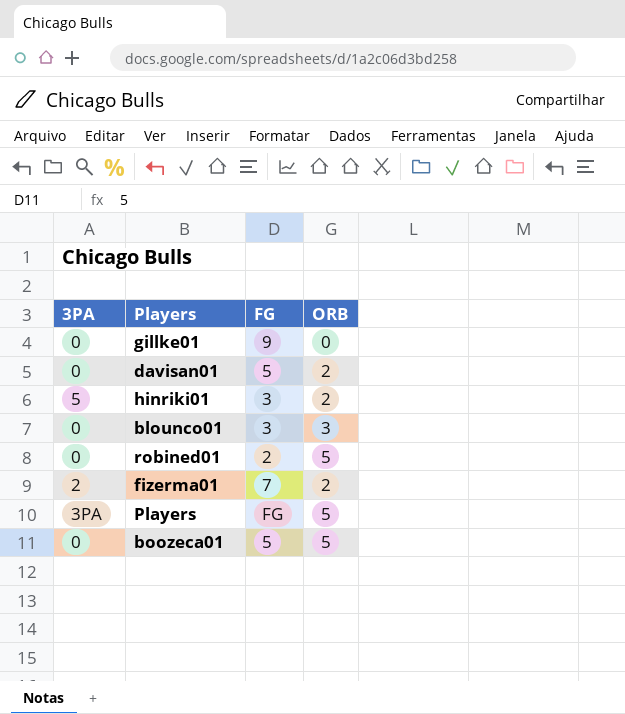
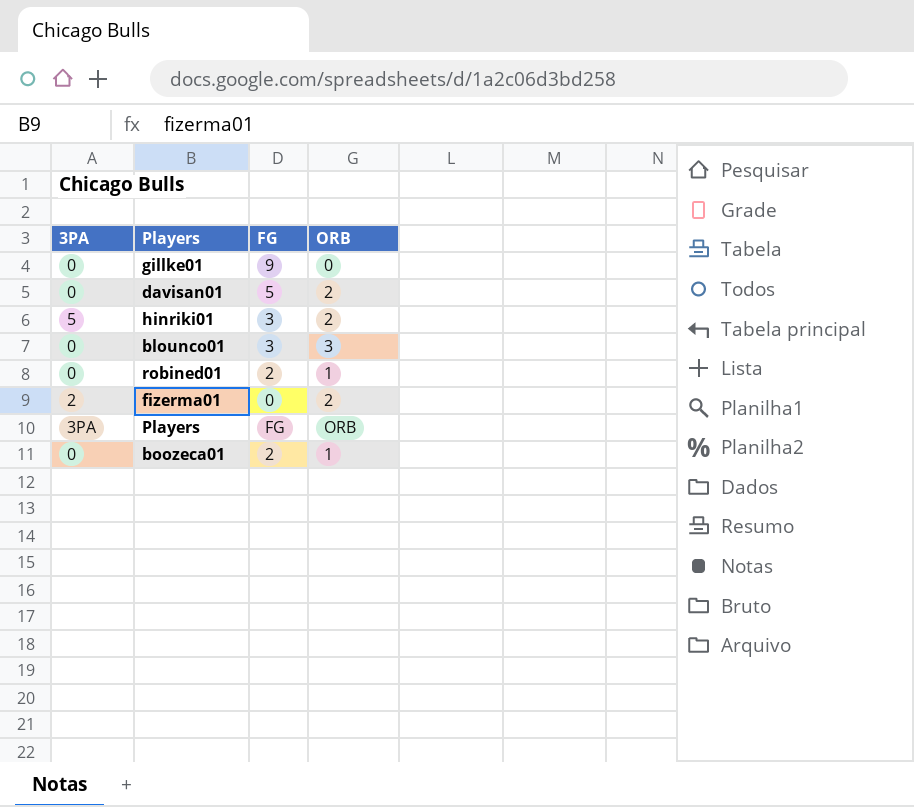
robined01 | ORB: 5 -> 1
fizerma01 | FG: 7 -> 0
Players | ORB: 5 -> ORB
boozeca01 | FG: 5 -> 2
boozeca01 | ORB: 5 -> 1

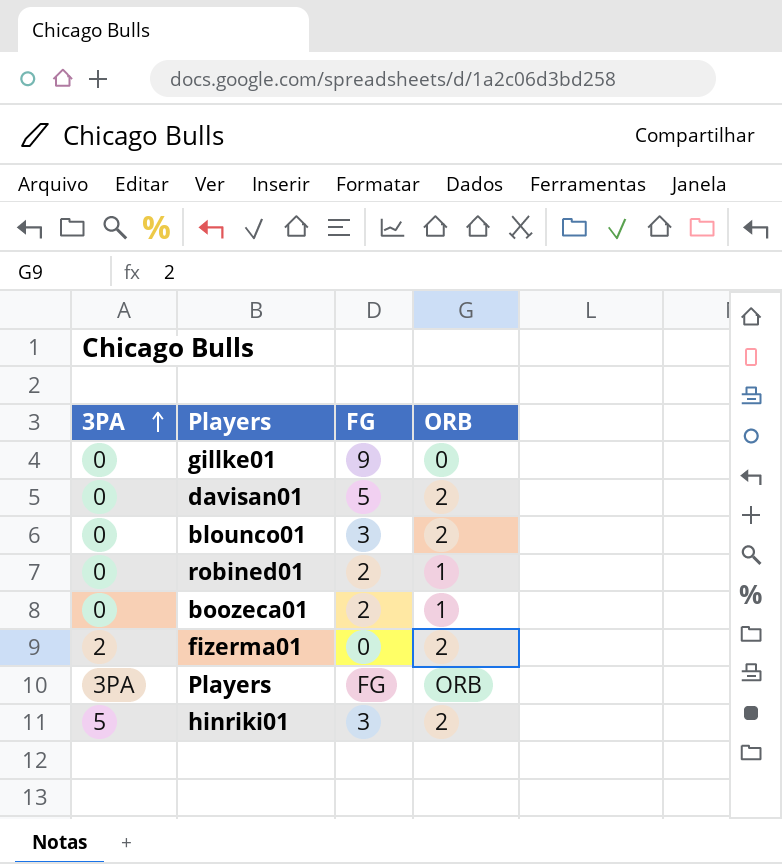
row order: none -> 3PA ascending
blounco01 | ORB: 3 -> 2

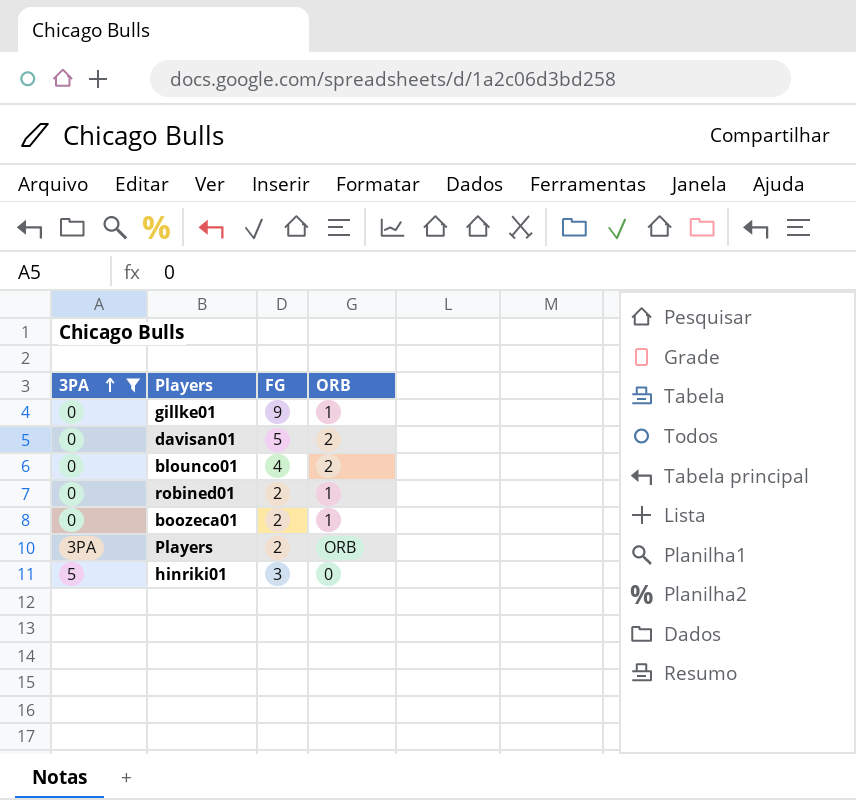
filter: none -> 3PA != 2
gillke01 | ORB: 0 -> 1
blounco01 | FG: 3 -> 4
Players | FG: FG -> 2
hinriki01 | ORB: 2 -> 0

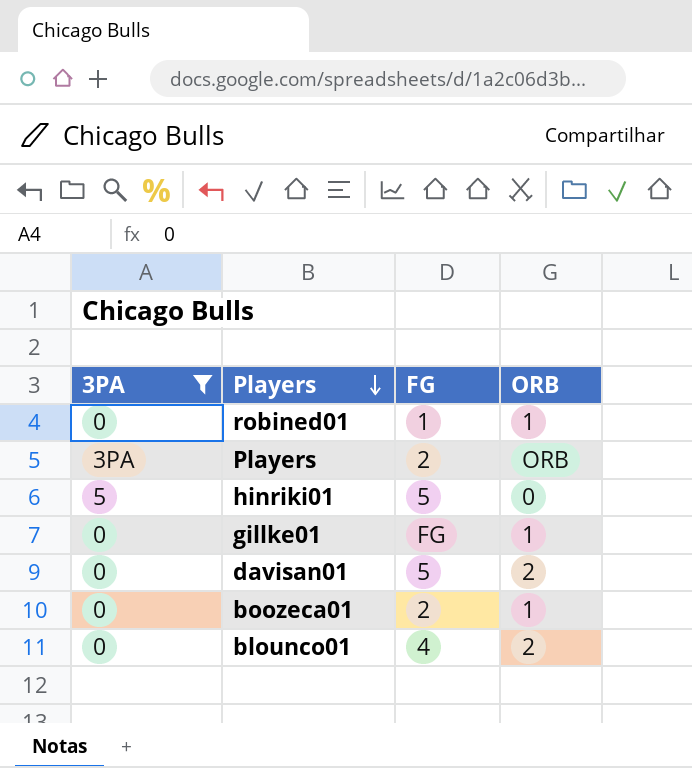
row order: 3PA ascending -> Players descending
robined01 | FG: 2 -> 1
hinriki01 | FG: 3 -> 5
gillke01 | FG: 9 -> FG

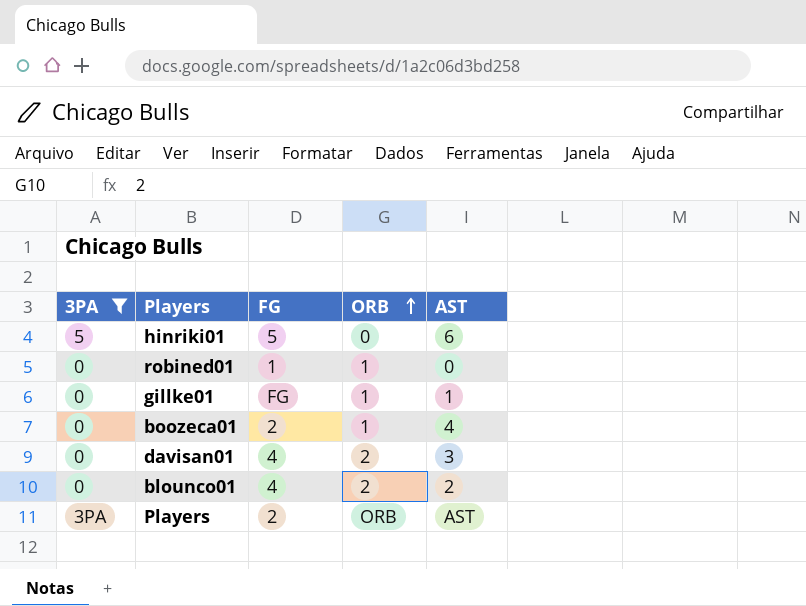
row order: Players descending -> ORB ascending
column AST | position: none -> 5
davisan01 | FG: 5 -> 4

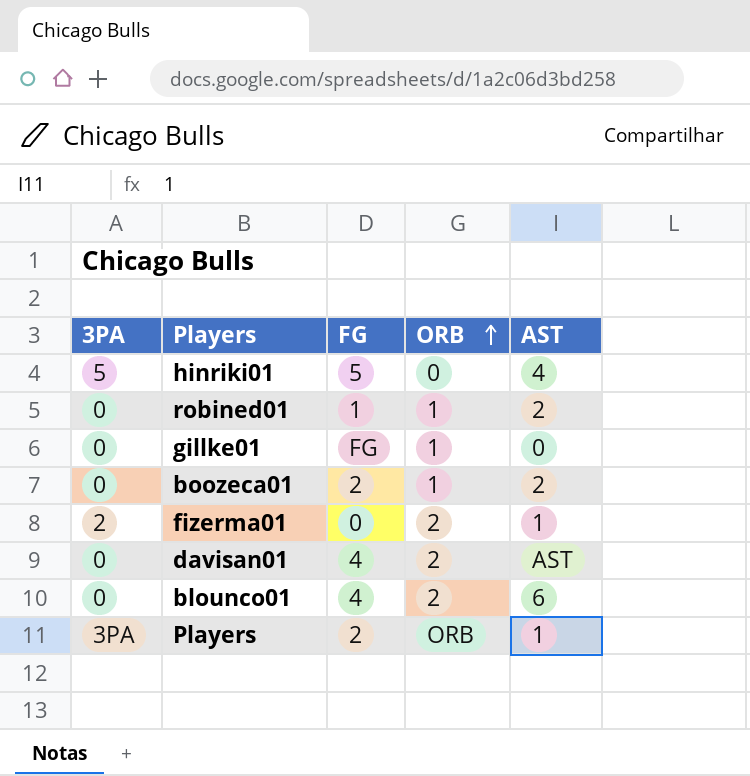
filter: 3PA != 2 -> none
hinriki01 | AST: 6 -> 4
robined01 | AST: 0 -> 2
gillke01 | AST: 1 -> 0
boozeca01 | AST: 4 -> 2
davisan01 | AST: 3 -> AST
blounco01 | AST: 2 -> 6
Players | AST: AST -> 1

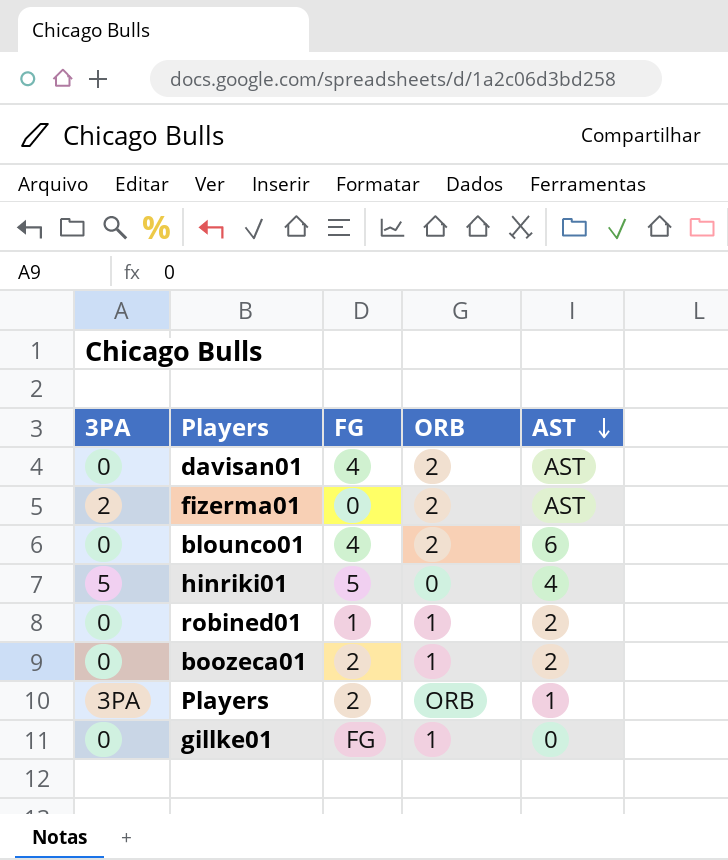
row order: ORB ascending -> AST descending
fizerma01 | AST: 1 -> AST

